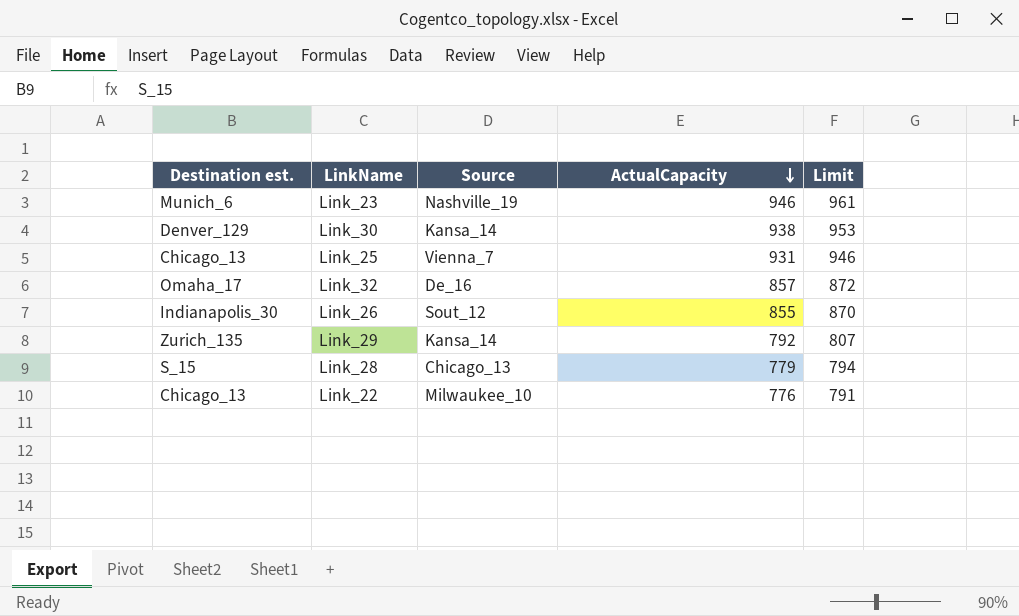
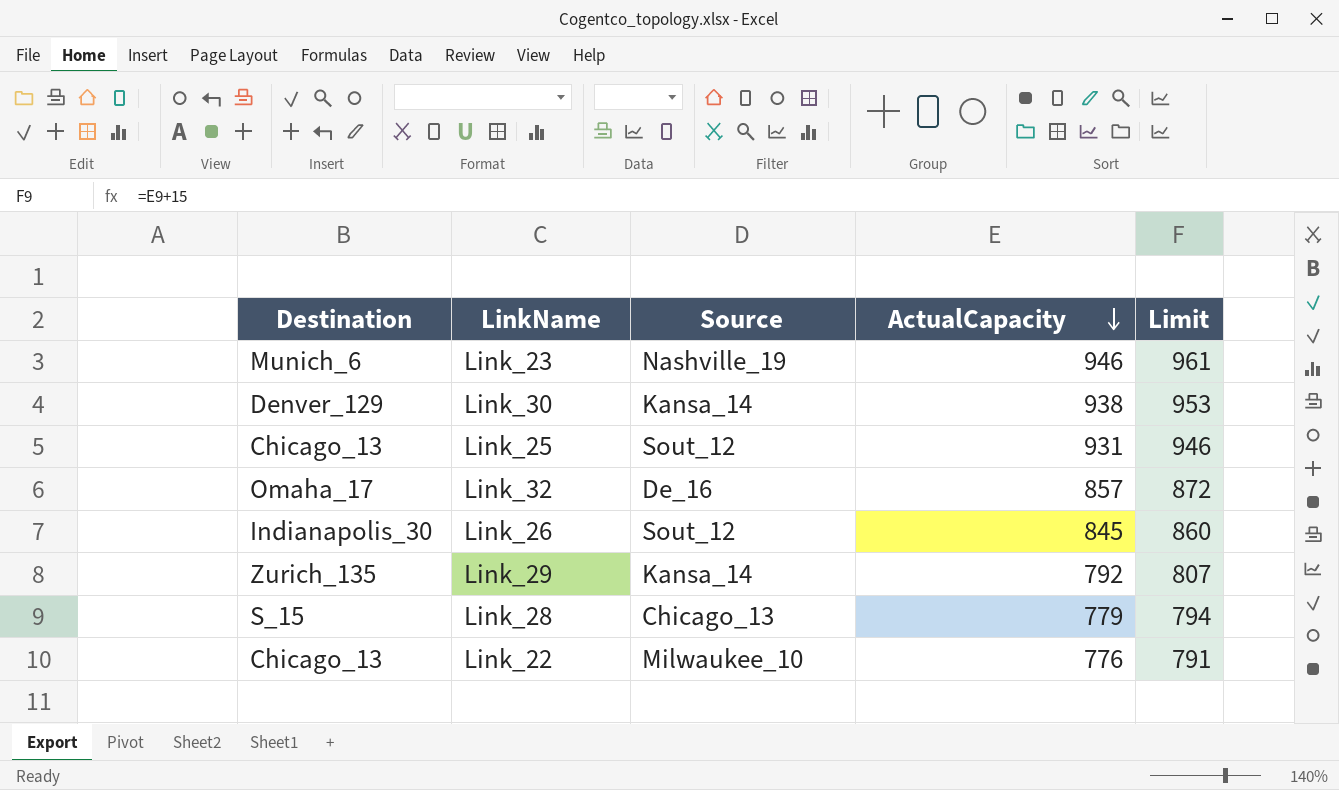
column name: Destination est. -> Destination
Link_25 | Source: Vienna_7 -> Sout_12
Link_26 | ActualCapacity: 855 -> 845
Link_26 | Limit: 870 -> 860

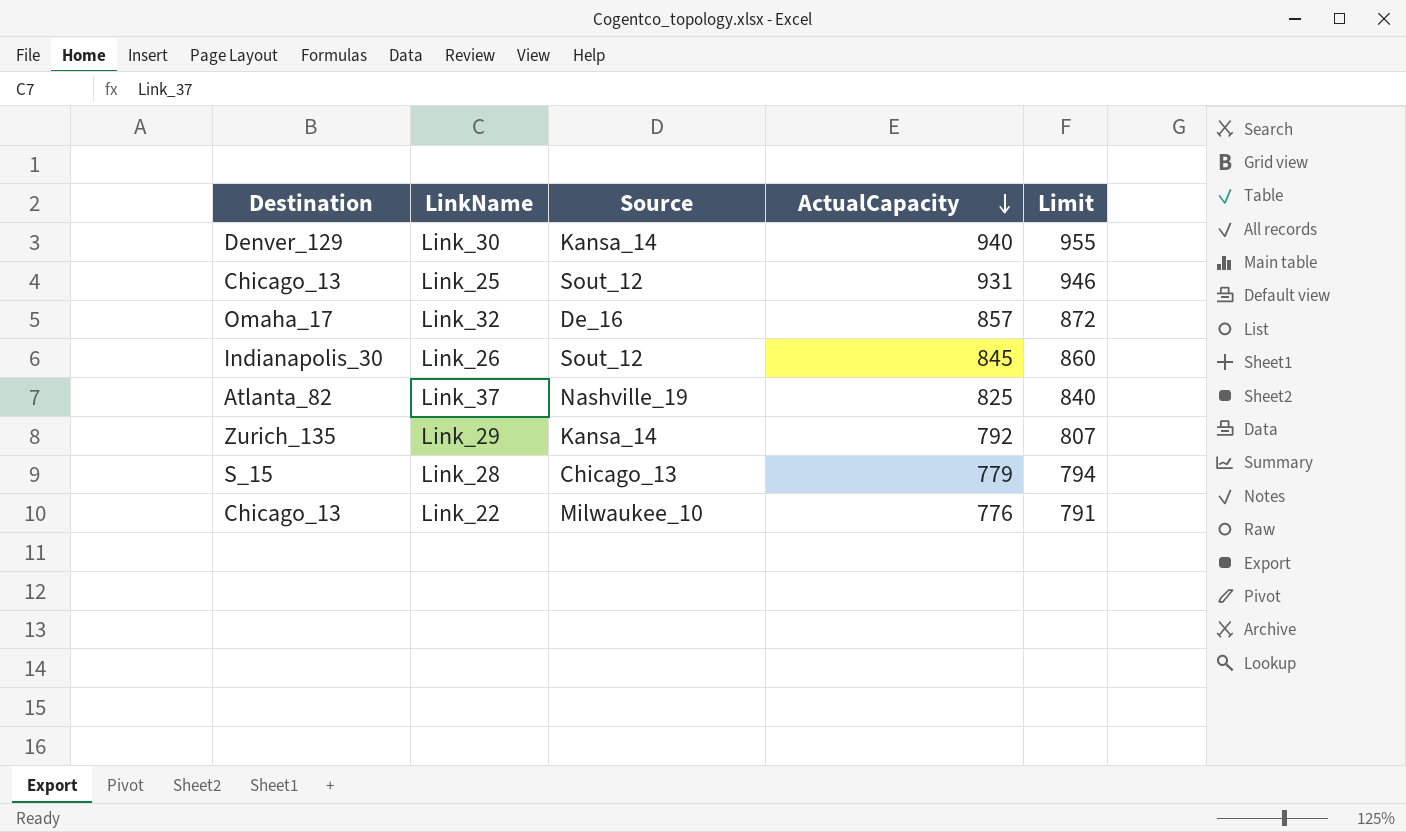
row Link_23: Munich_6 | Nashville_19 | 946 | 961 -> none
Link_30 | ActualCapacity: 938 -> 940
Link_30 | Limit: 953 -> 955
row Link_37: none -> Atlanta_82 | Nashville_19 | 825 | 840

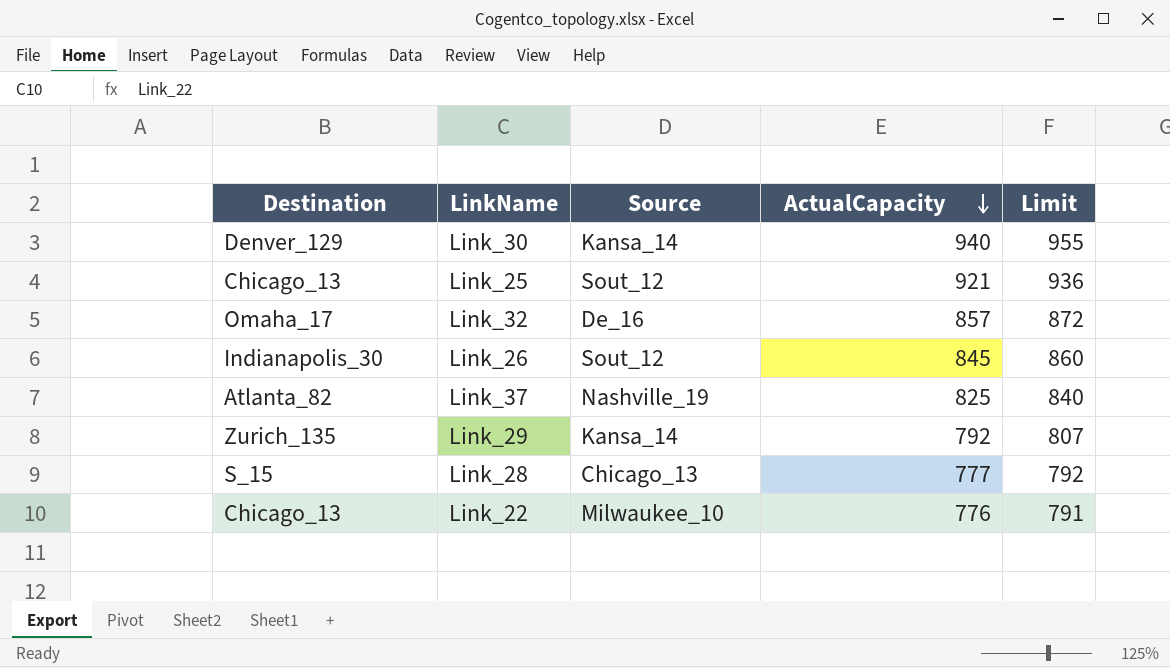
Link_25 | ActualCapacity: 931 -> 921
Link_25 | Limit: 946 -> 936
Link_28 | ActualCapacity: 779 -> 777
Link_28 | Limit: 794 -> 792

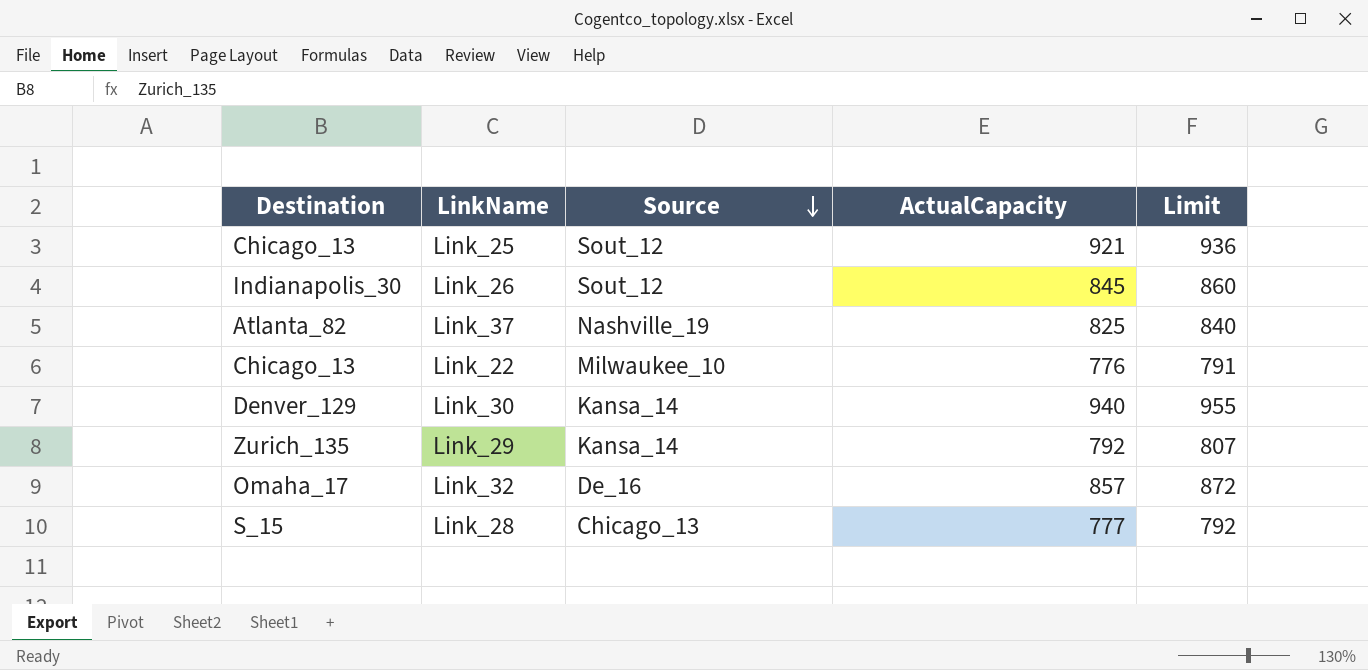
row order: ActualCapacity descending -> Source descending

